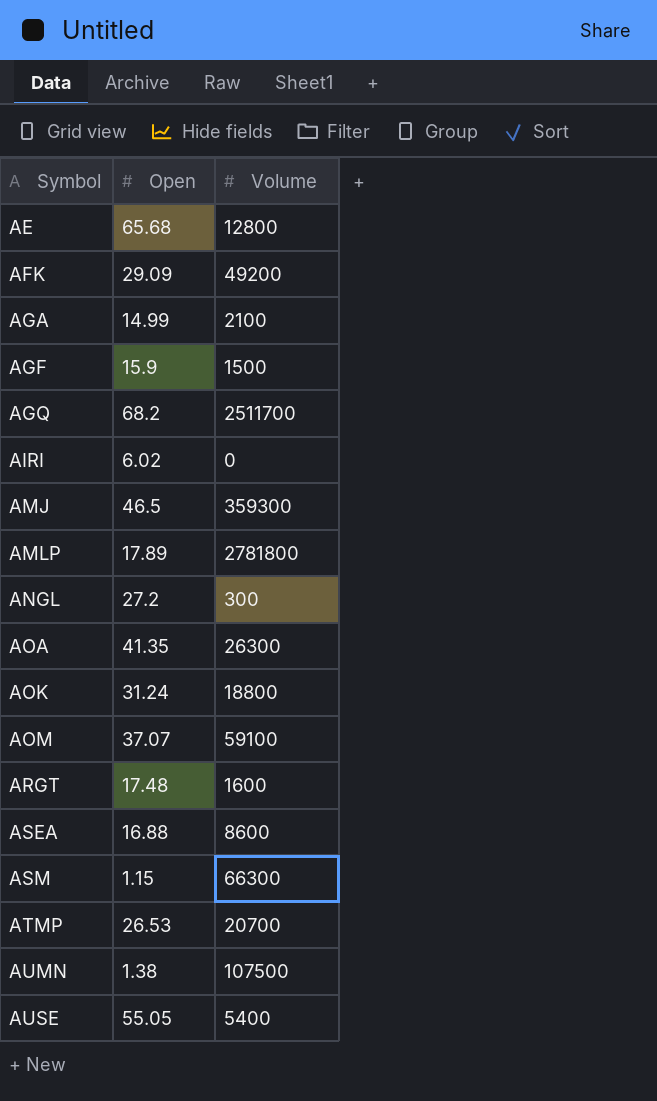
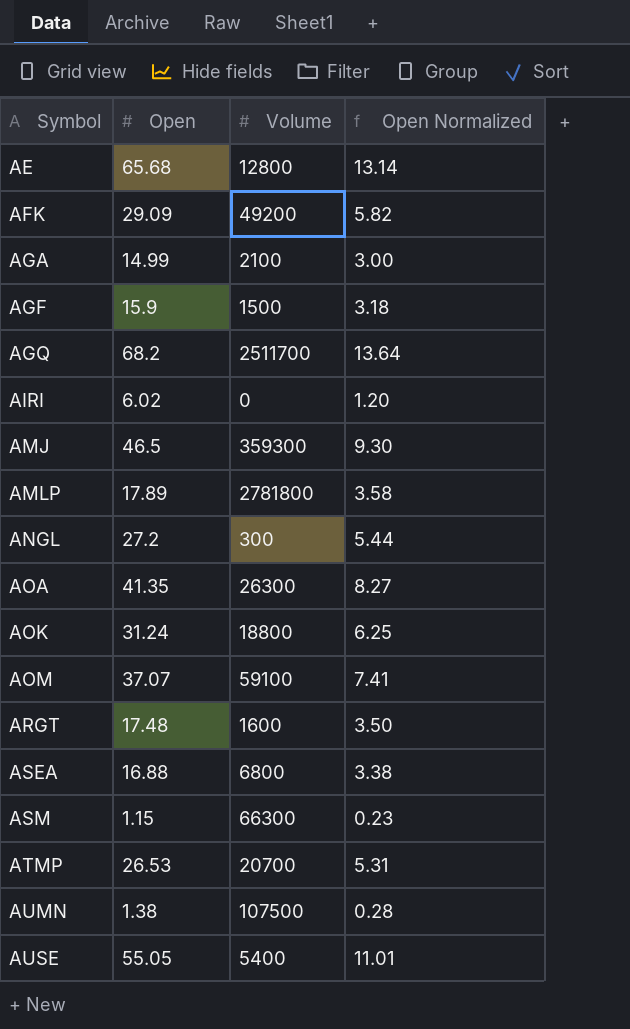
column Open Normalized | formula: none -> [Open] * 0.2
ASEA | Volume: 8600 -> 6800

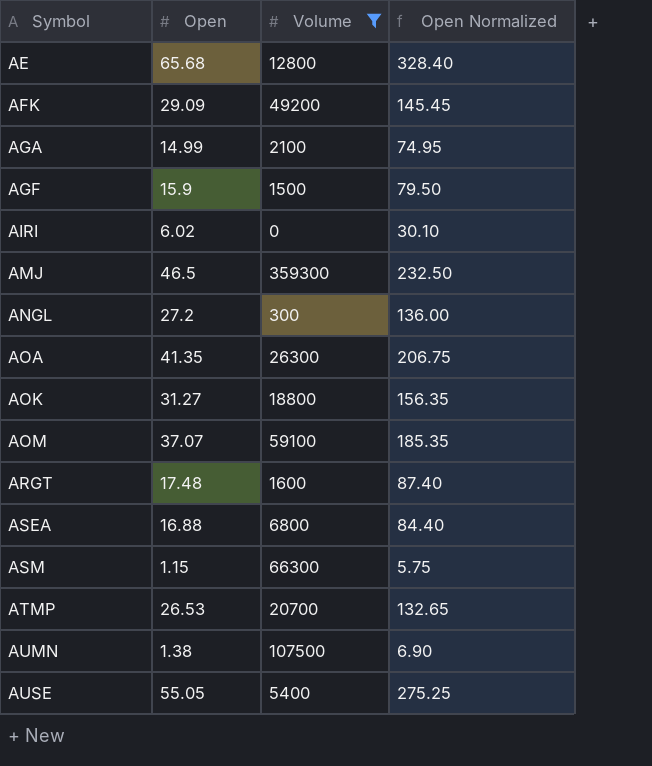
filter: none -> Volume <= 359300
column Open Normalized | formula: [Open] * 0.2 -> [Open] * 5
AOK | Open: 31.24 -> 31.27

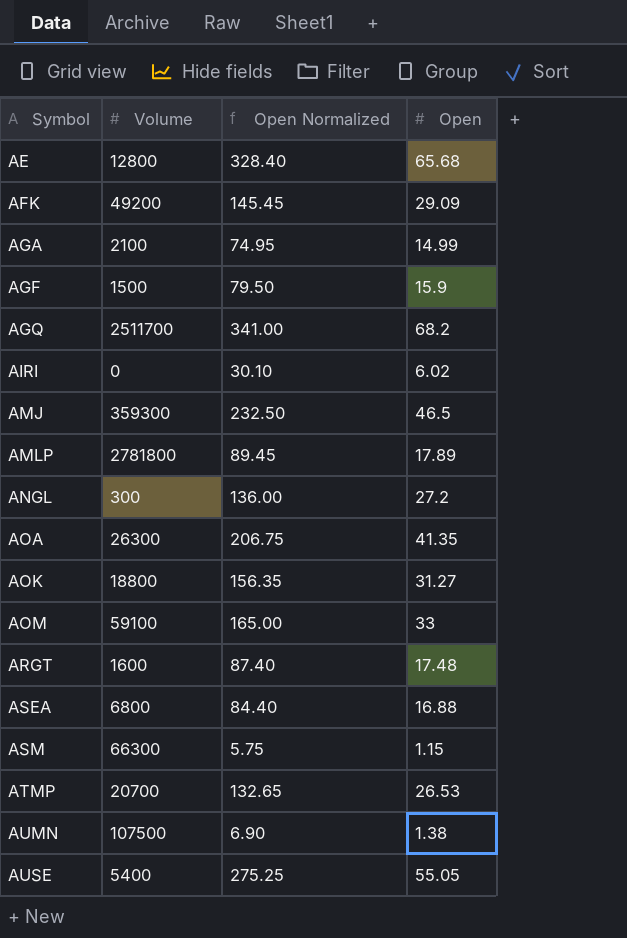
filter: Volume <= 359300 -> none
column Open | position: 2 -> 4
AOM | Open Normalized: 185.35 -> 165.00
AOM | Open: 37.07 -> 33

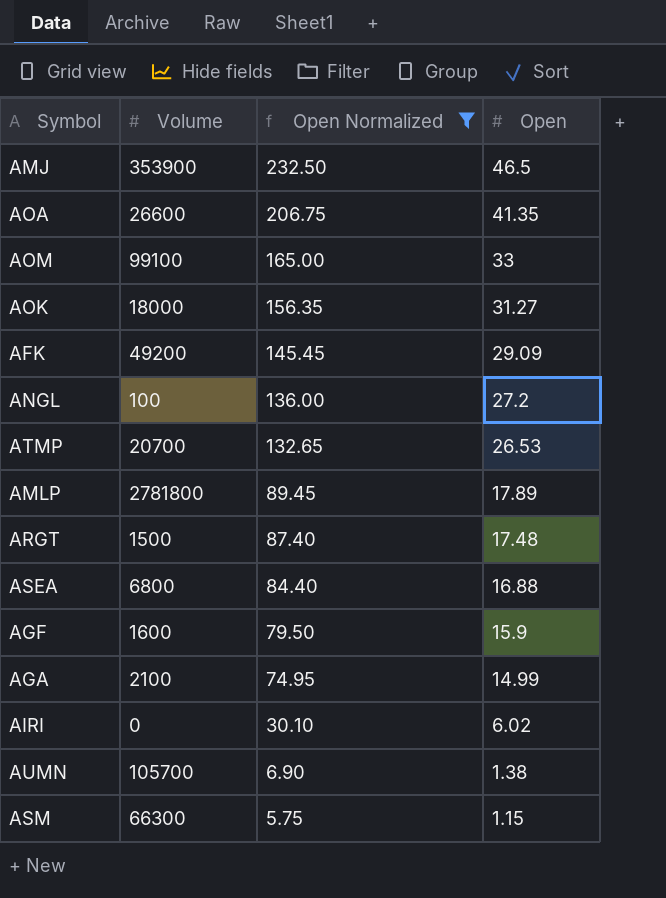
filter: none -> Open Normalized <= 232.50
row order: Symbol ascending -> Open Normalized descending
AMJ | Volume: 359300 -> 353900
AOA | Volume: 26300 -> 26600
AOM | Volume: 59100 -> 99100
AOK | Volume: 18800 -> 18000
ANGL | Volume: 300 -> 100
ARGT | Volume: 1600 -> 1500
AGF | Volume: 1500 -> 1600
AUMN | Volume: 107500 -> 105700

